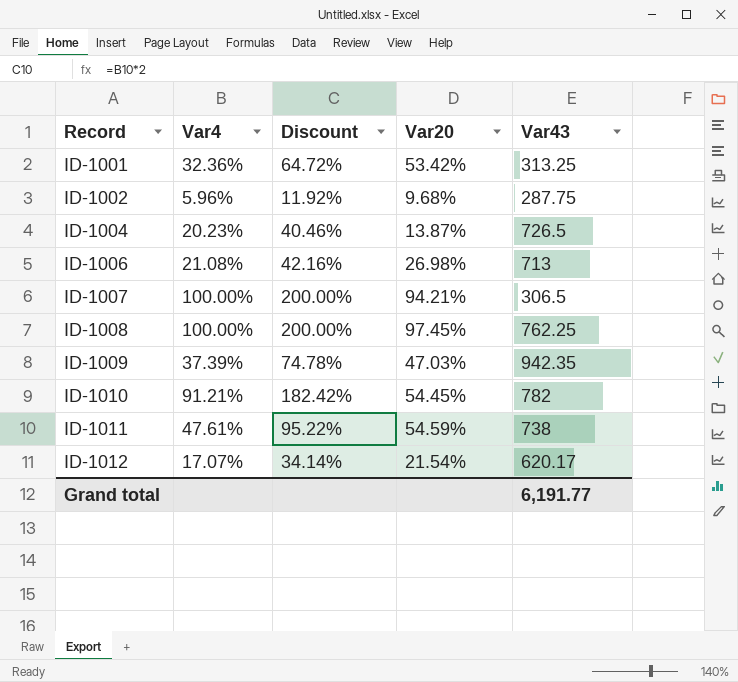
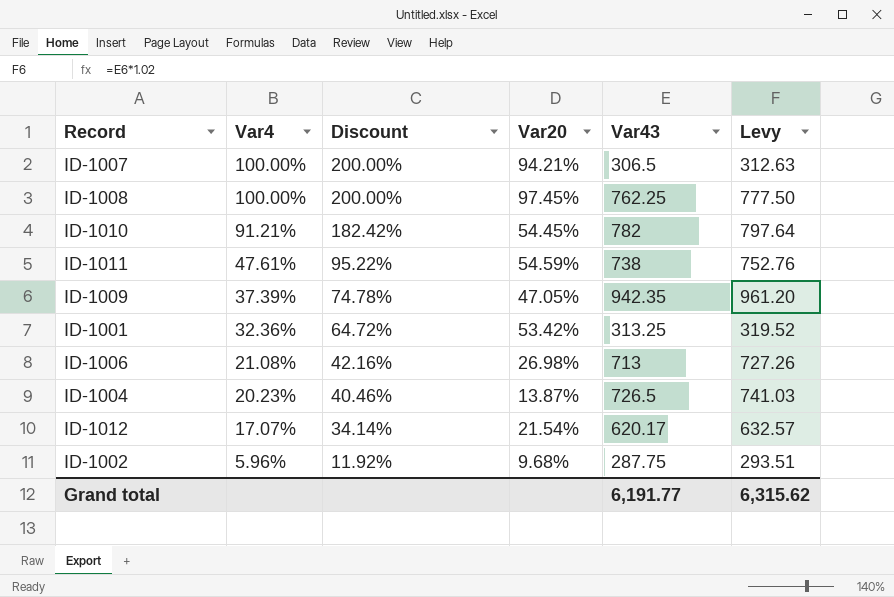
row order: Record ascending -> Var4 descending
column Levy | formula: none -> [Var43] * 1.02
ID-1009 | Var20: 47.03% -> 47.05%

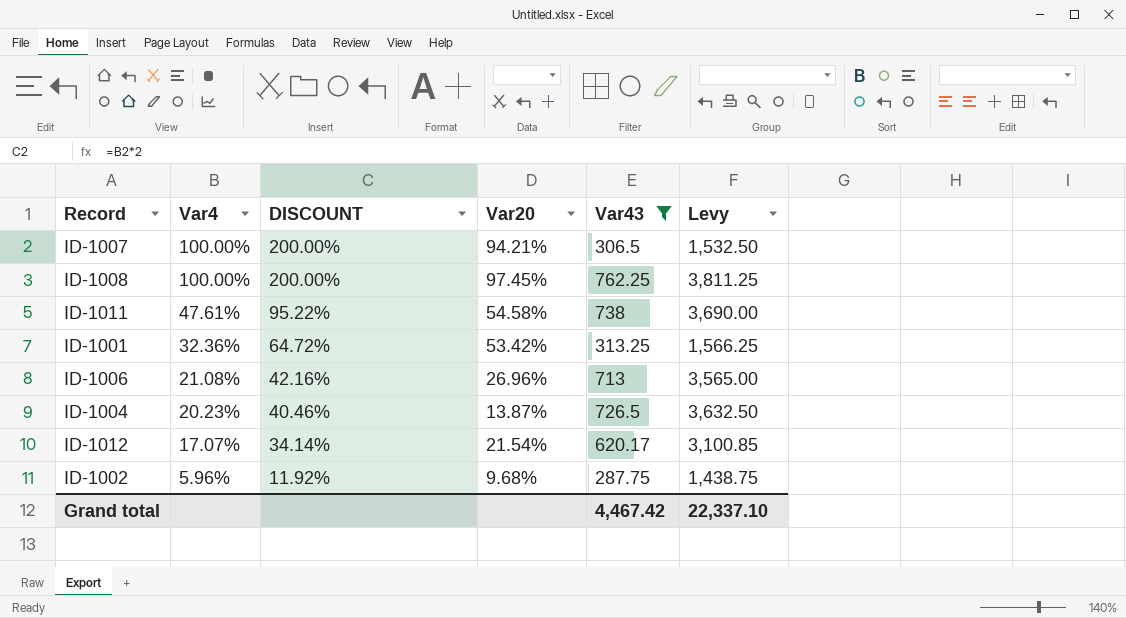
filter: none -> Var43 <= 762.25
column name: Discount -> DISCOUNT
column Levy | formula: [Var43] * 1.02 -> [Var43] * 5
ID-1011 | Var20: 54.59% -> 54.58%
ID-1006 | Var20: 26.98% -> 26.96%
Grand total | Var43: 6,191.77 -> 4,467.42
Grand total | Levy: 6,315.62 -> 22,337.10

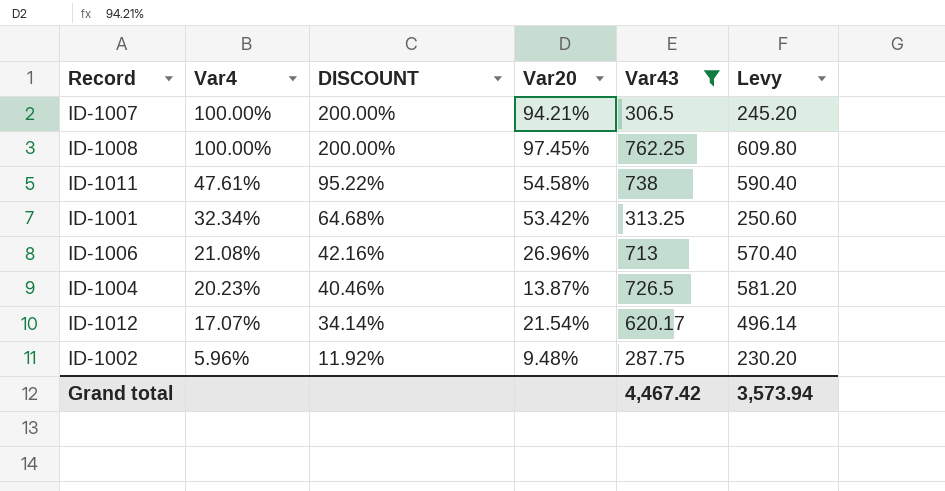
column Levy | formula: [Var43] * 5 -> [Var43] * 0.8
ID-1001 | Var4: 32.36% -> 32.34%
ID-1001 | DISCOUNT: 64.72% -> 64.68%
ID-1002 | Var20: 9.68% -> 9.48%
Grand total | Levy: 22,337.10 -> 3,573.94

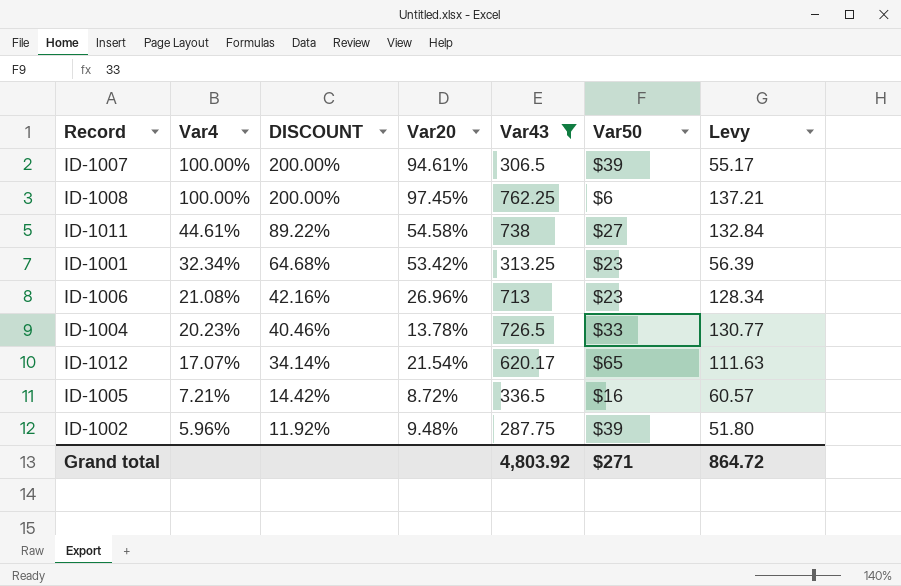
column Var50 | position: none -> 6
column Levy | formula: [Var43] * 0.8 -> [Var43] * 0.18
ID-1007 | Var20: 94.21% -> 94.61%
ID-1011 | Var4: 47.61% -> 44.61%
ID-1011 | DISCOUNT: 95.22% -> 89.22%
ID-1004 | Var20: 13.87% -> 13.78%
row ID-1005: none -> 7.21% | 14.42% | 8.72% | 336.5 | $16 | 60.57
Grand total | Var43: 4,467.42 -> 4,803.92
Grand total | Levy: 3,573.94 -> 864.72

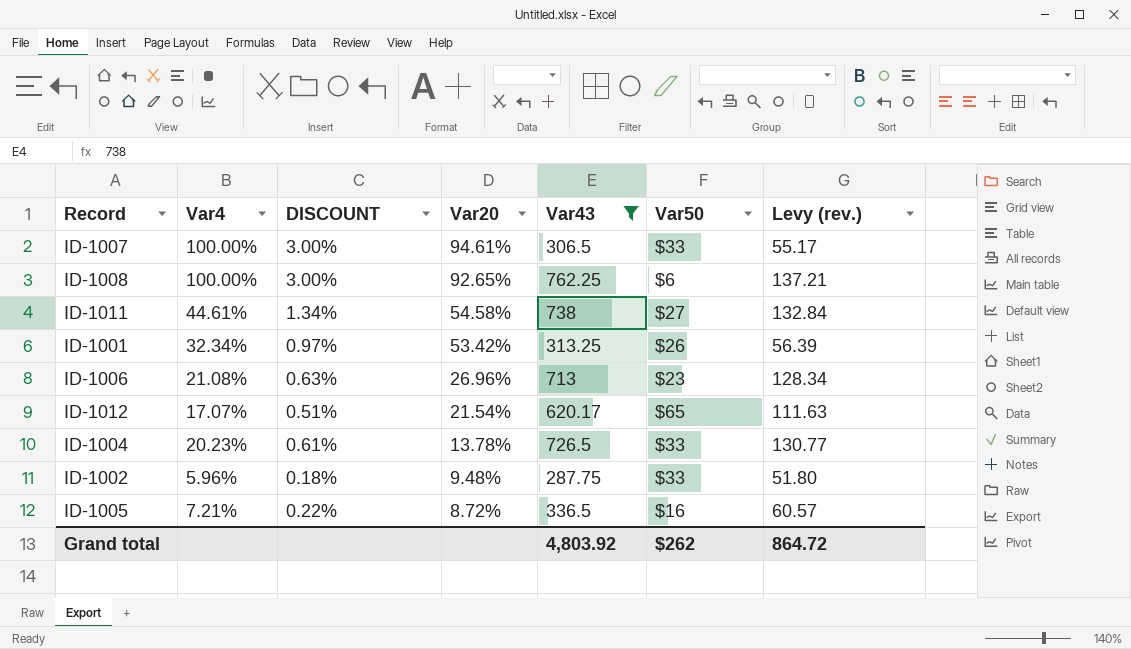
row order: Var4 descending -> Var20 descending
column DISCOUNT | formula: [Var4] * 2 -> [Var4] * 0.03
column name: Levy -> Levy (rev.)
ID-1007 | Var50: $39 -> $33
ID-1008 | Var20: 97.45% -> 92.65%
ID-1001 | Var50: $23 -> $26
ID-1002 | Var50: $39 -> $33
Grand total | Var50: $271 -> $262

